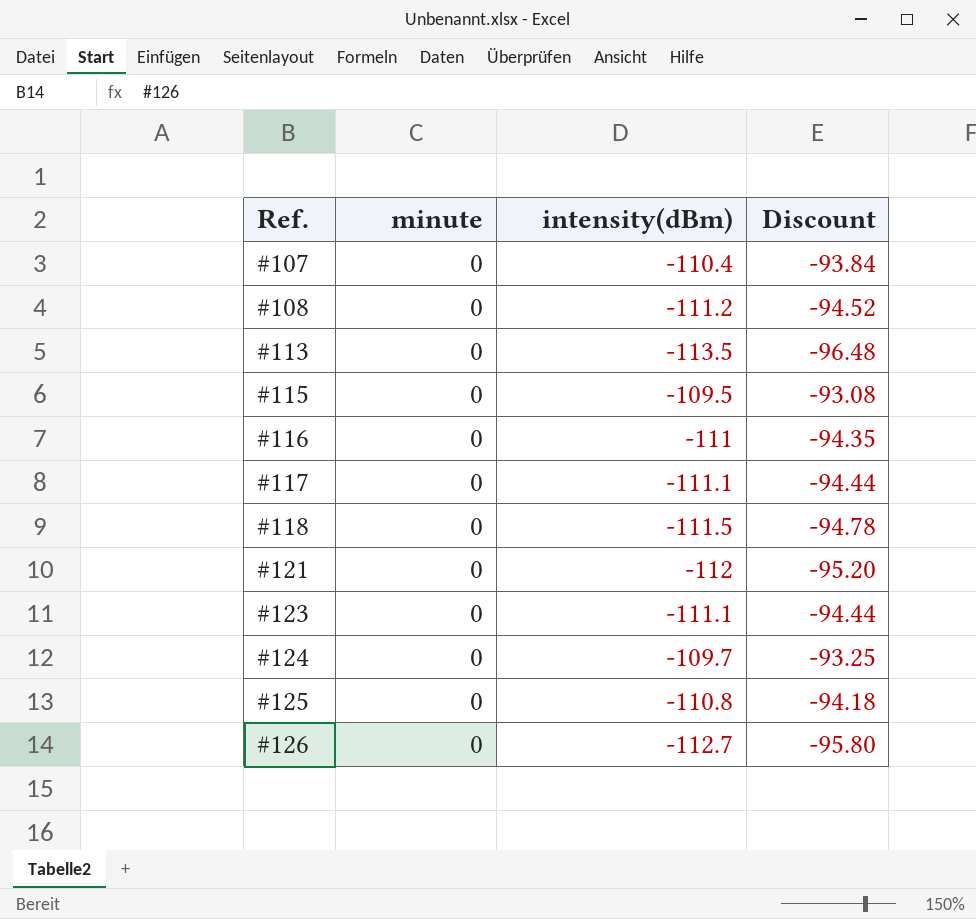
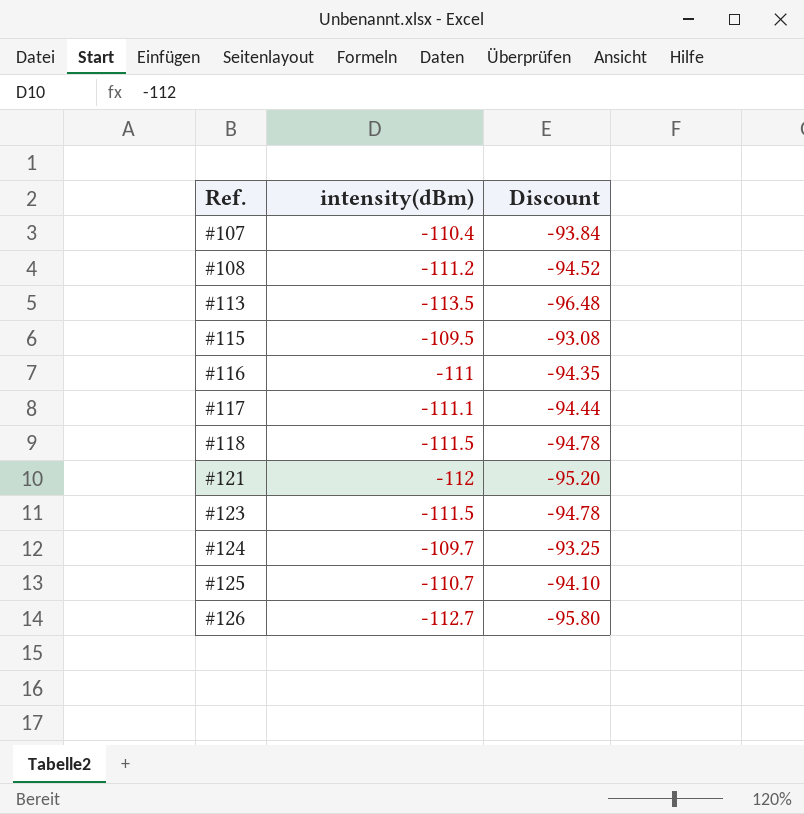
column minute | position: 2 -> none
#123 | intensity(dBm): -111.1 -> -111.5
#123 | Discount: -94.44 -> -94.78
#125 | intensity(dBm): -110.8 -> -110.7
#125 | Discount: -94.18 -> -94.10

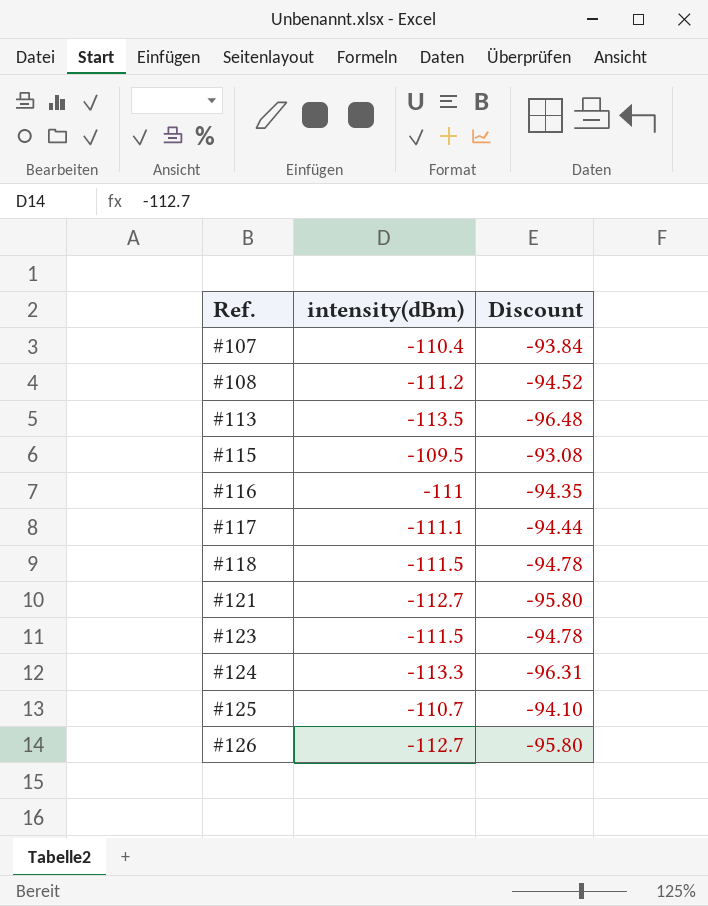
#121 | intensity(dBm): -112 -> -112.7
#121 | Discount: -95.20 -> -95.80
#124 | intensity(dBm): -109.7 -> -113.3
#124 | Discount: -93.25 -> -96.31

